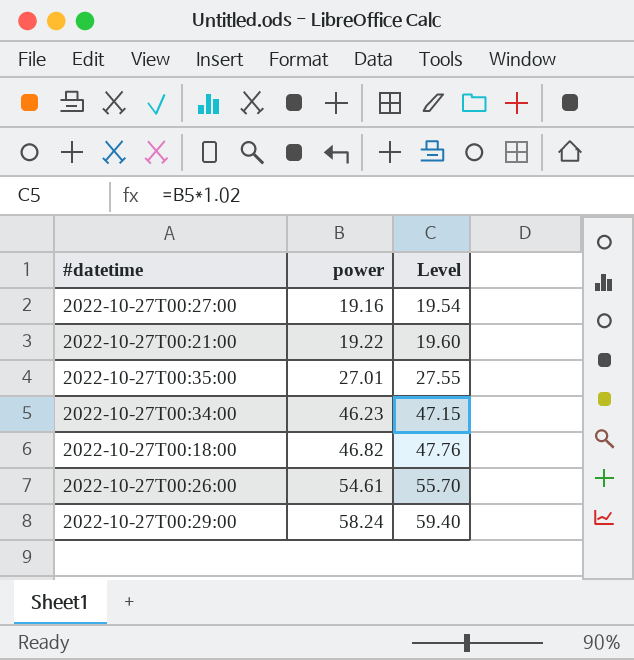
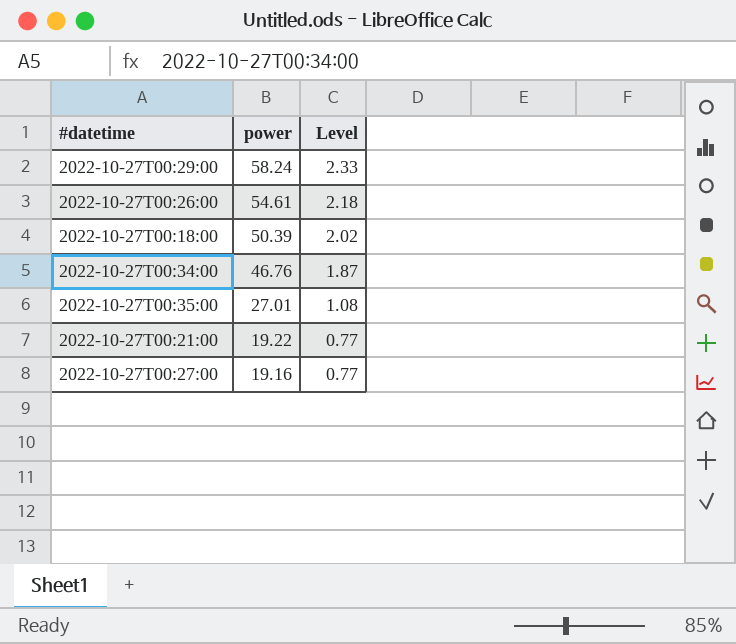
row order: power ascending -> power descending
column Level | formula: [power] * 1.02 -> [power] * 0.04
2022-10-27T00:18:00 | power: 46.82 -> 50.39
2022-10-27T00:34:00 | power: 46.23 -> 46.76

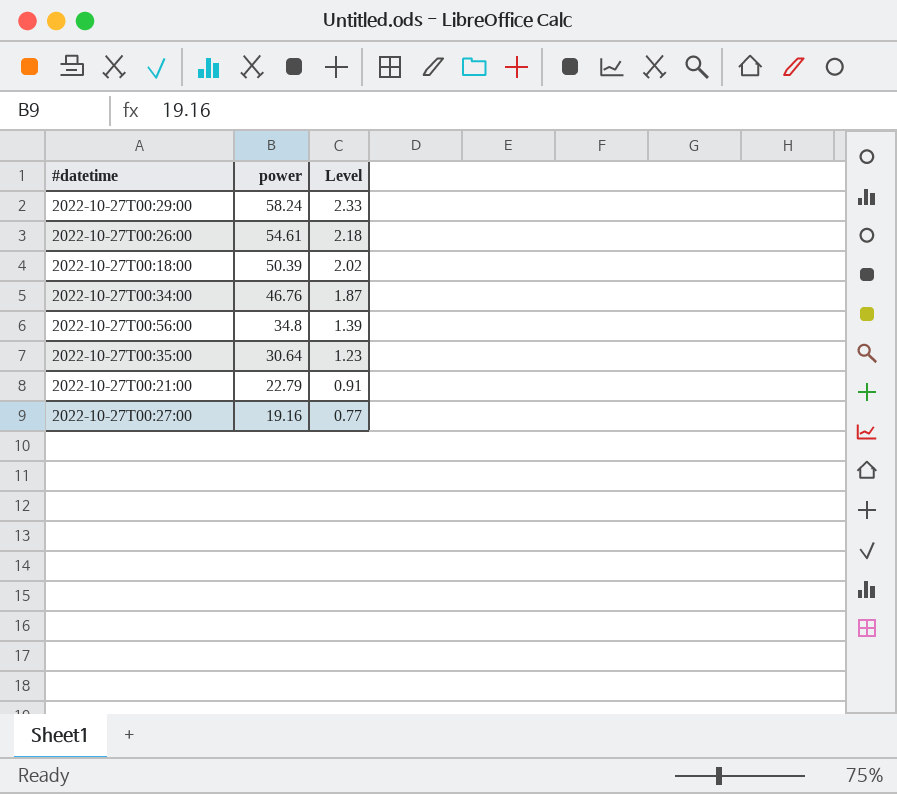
row 2022-10-27T00:56:00: none -> 34.8 | 1.39
2022-10-27T00:35:00 | power: 27.01 -> 30.64
2022-10-27T00:35:00 | Level: 1.08 -> 1.23
2022-10-27T00:21:00 | power: 19.22 -> 22.79
2022-10-27T00:21:00 | Level: 0.77 -> 0.91

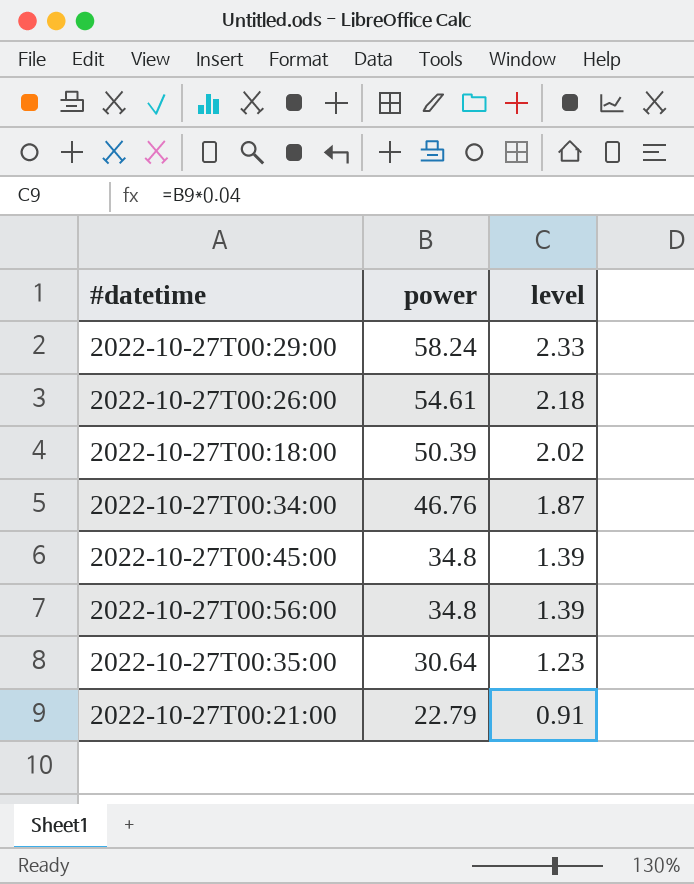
column name: Level -> level
row 2022-10-27T00:27:00: 19.16 | 0.77 -> none
row 2022-10-27T00:45:00: none -> 34.8 | 1.39

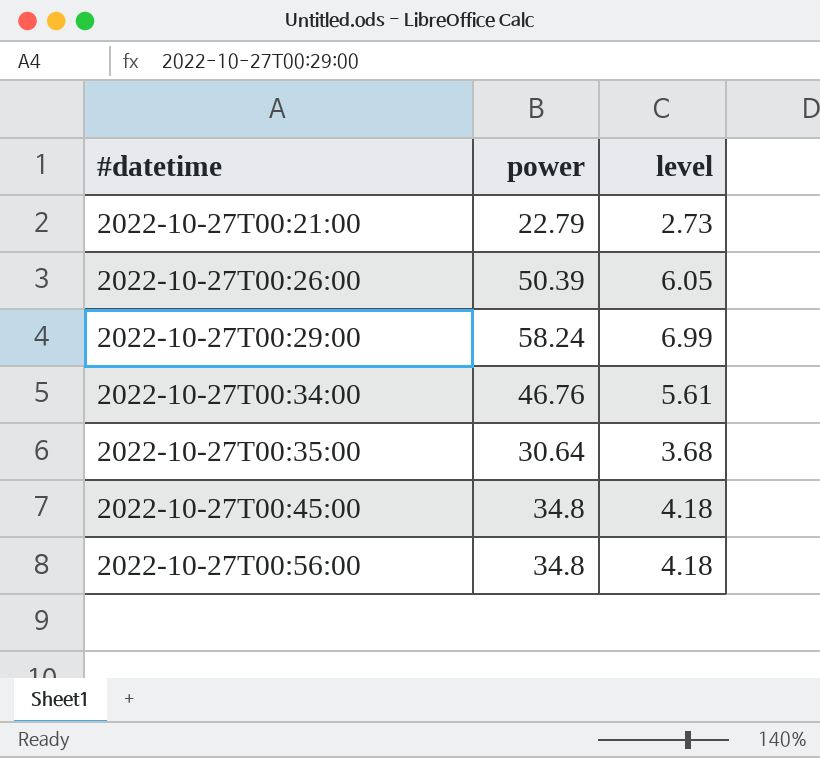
row order: power descending -> #datetime ascending
column level | formula: [power] * 0.04 -> [power] * 0.12
row 2022-10-27T00:18:00: 50.39 | 2.02 -> none
2022-10-27T00:26:00 | power: 54.61 -> 50.39

